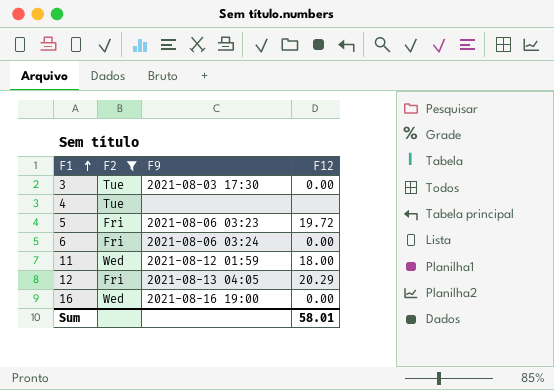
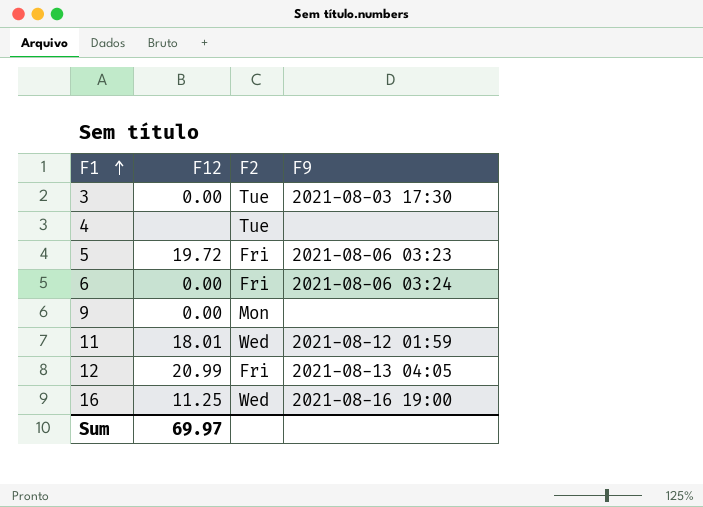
filter: F2 != Mon -> none
column F12 | position: 4 -> 2
11 | F12: 18.00 -> 18.01
12 | F12: 20.29 -> 20.99
16 | F12: 0.00 -> 11.25
Sum | F12: 58.01 -> 69.97

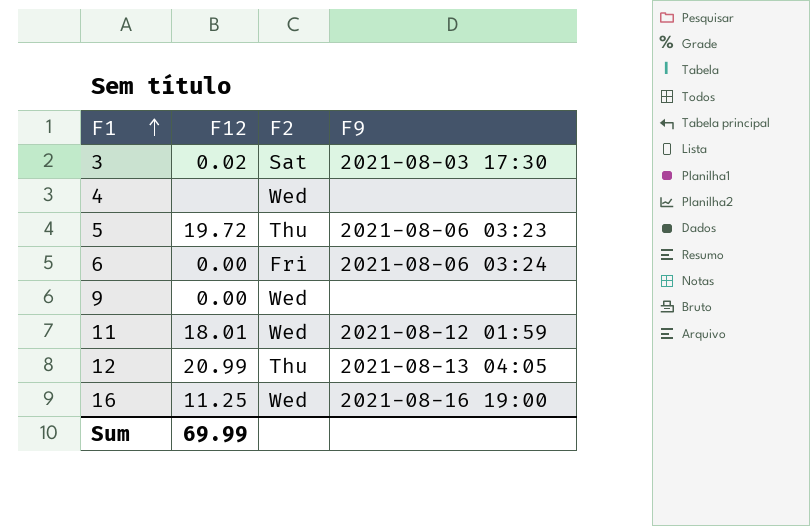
3 | F12: 0.00 -> 0.02
3 | F2: Tue -> Sat
4 | F2: Tue -> Wed
5 | F2: Fri -> Thu
9 | F2: Mon -> Wed
12 | F2: Fri -> Thu
Sum | F12: 69.97 -> 69.99

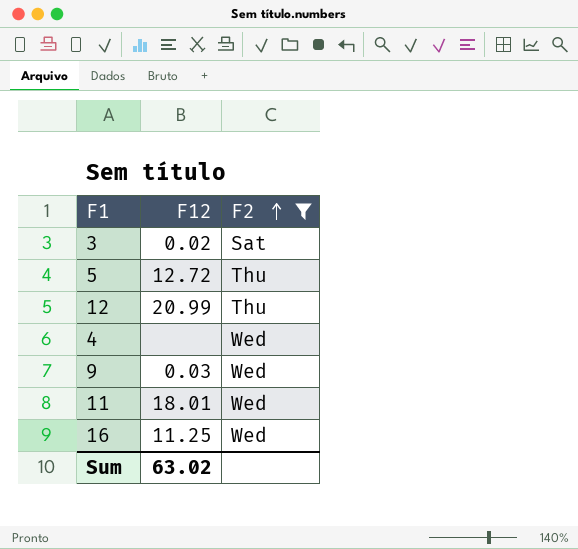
filter: none -> F2 != Fri
row order: F1 ascending -> F2 ascending
column F9 | position: 4 -> none
5 | F12: 19.72 -> 12.72
9 | F12: 0.00 -> 0.03
Sum | F12: 69.99 -> 63.02

